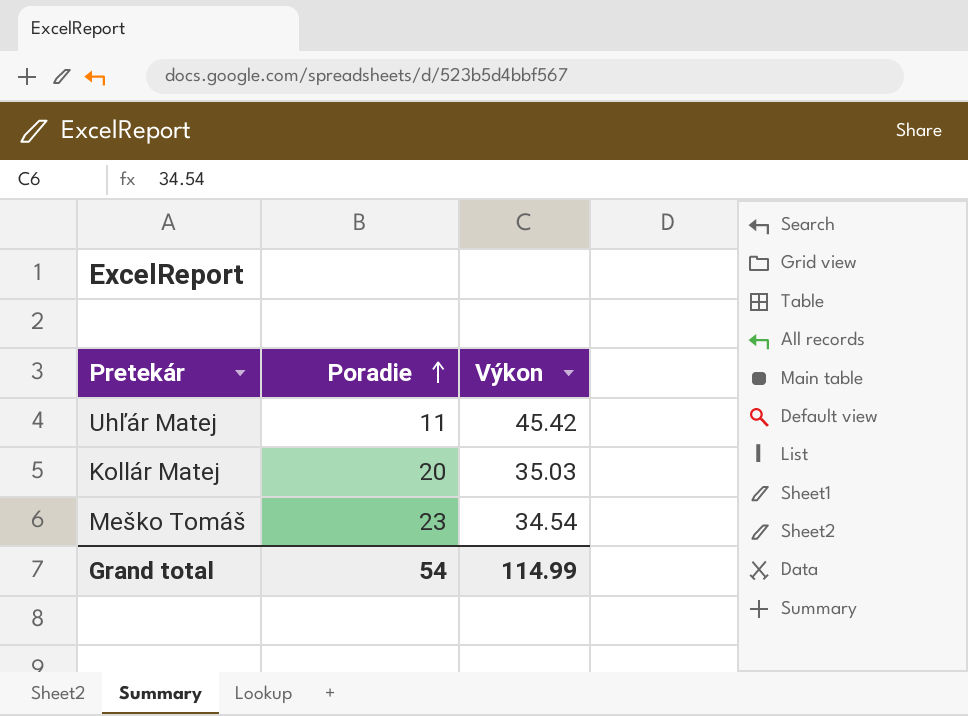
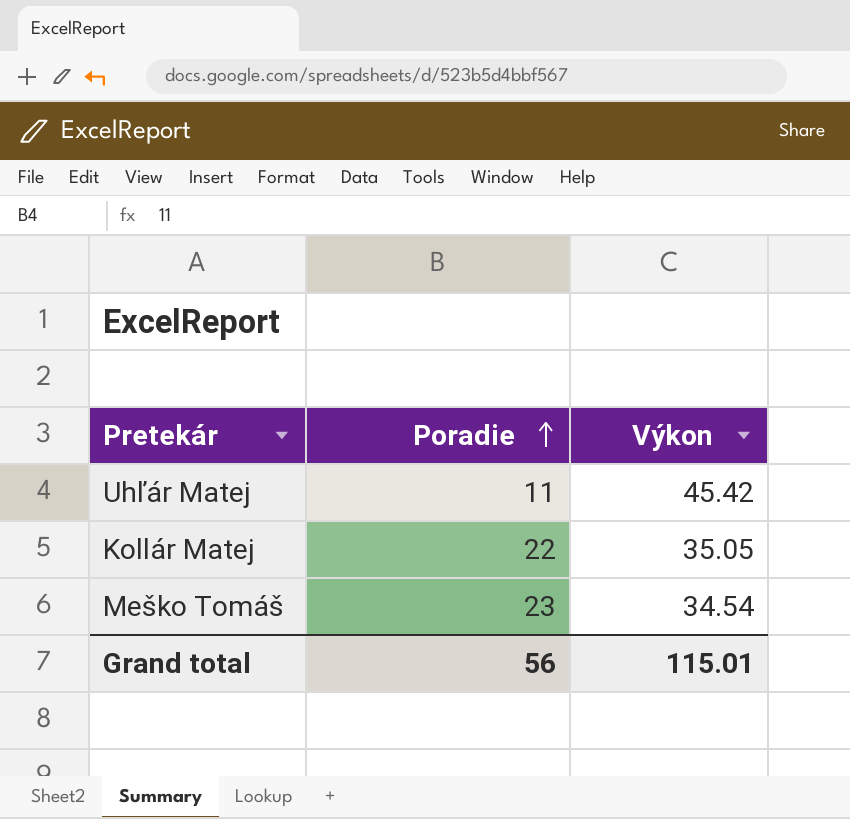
Kollár Matej | Poradie: 20 -> 22
Kollár Matej | Výkon: 35.03 -> 35.05
Grand total | Poradie: 54 -> 56
Grand total | Výkon: 114.99 -> 115.01

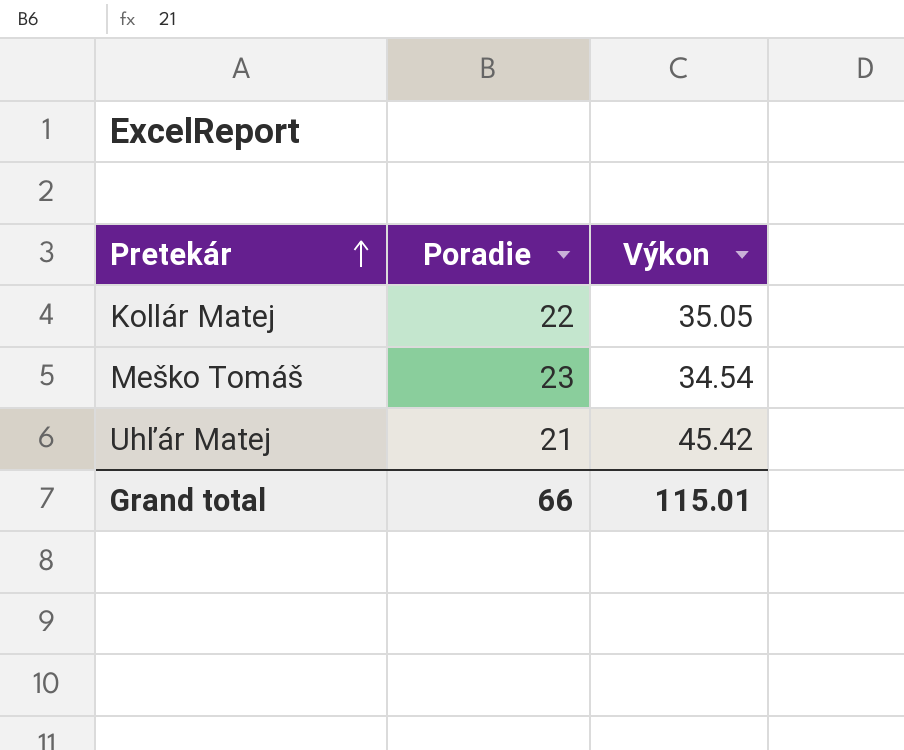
row order: Poradie ascending -> Pretekár ascending
Uhľár Matej | Poradie: 11 -> 21
Grand total | Poradie: 56 -> 66

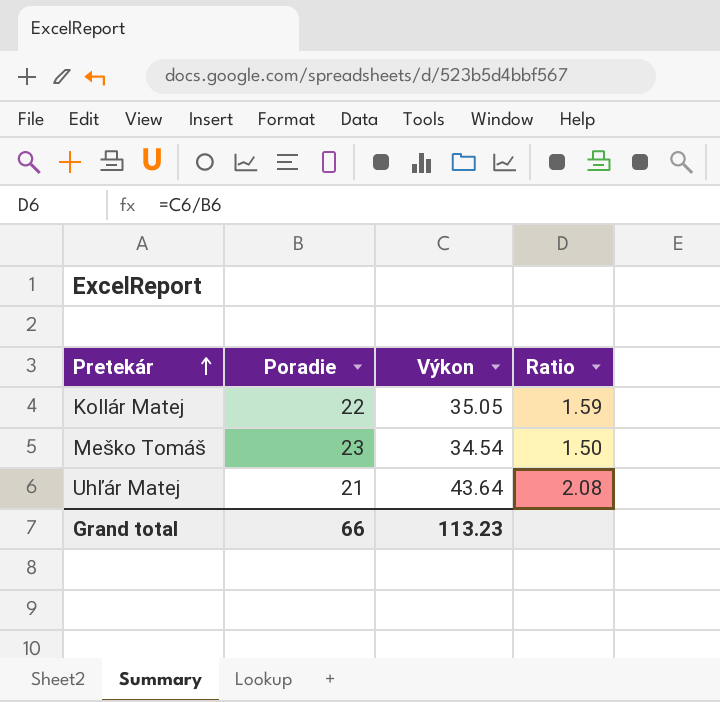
column Ratio | formula: none -> [Výkon] / [Poradie]
Uhľár Matej | Výkon: 45.42 -> 43.64
Grand total | Výkon: 115.01 -> 113.23

